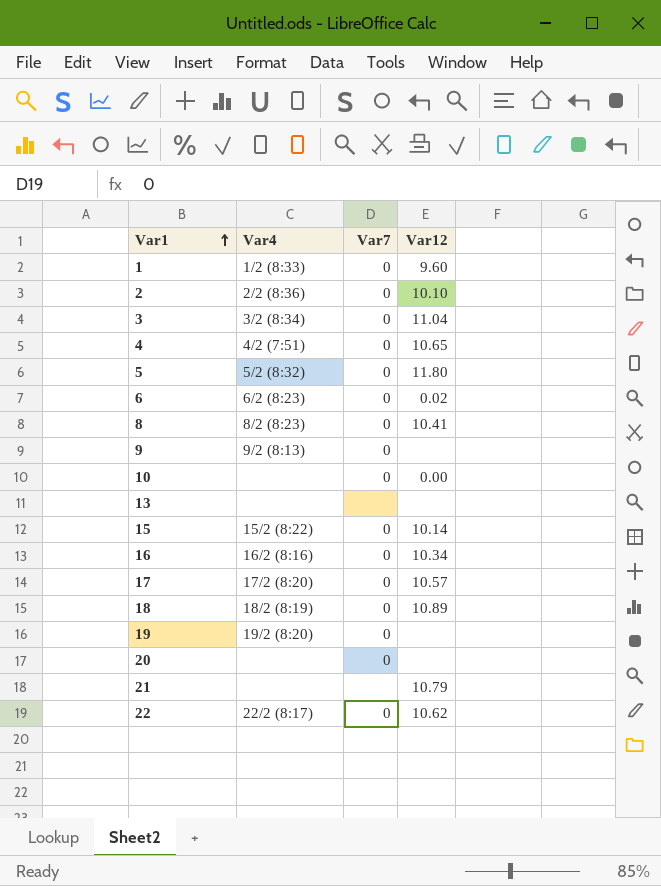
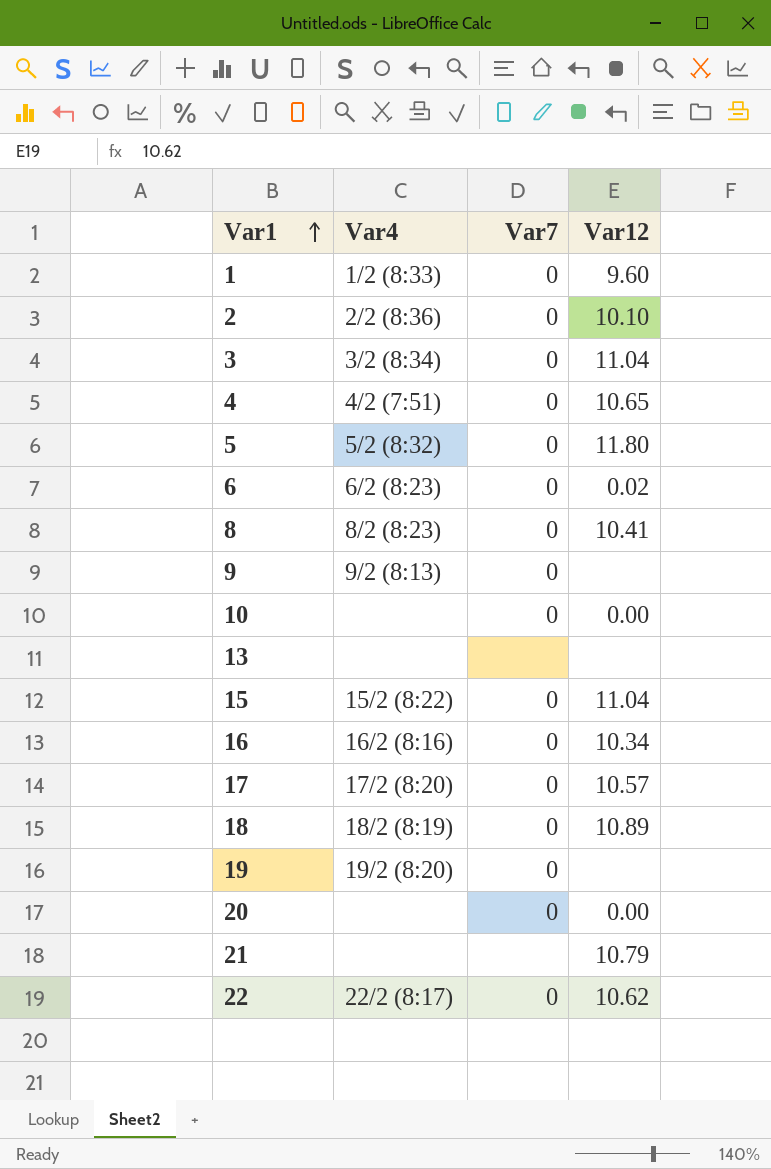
15 | Var12: 10.14 -> 11.04
20 | Var12: none -> 0.00

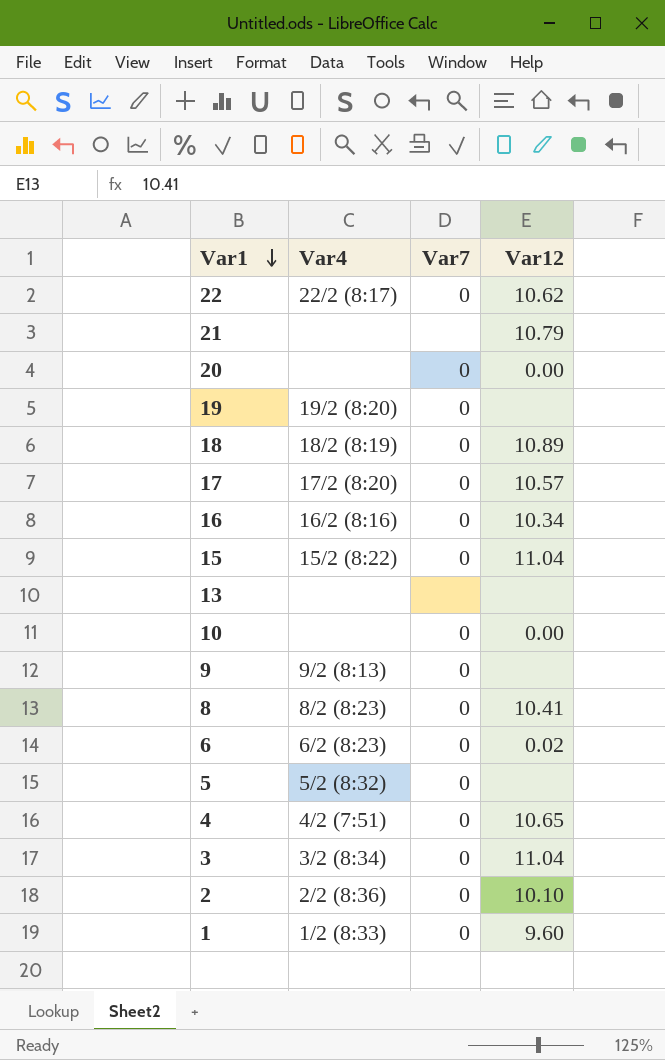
row order: Var1 ascending -> Var1 descending
5 | Var12: 11.80 -> none

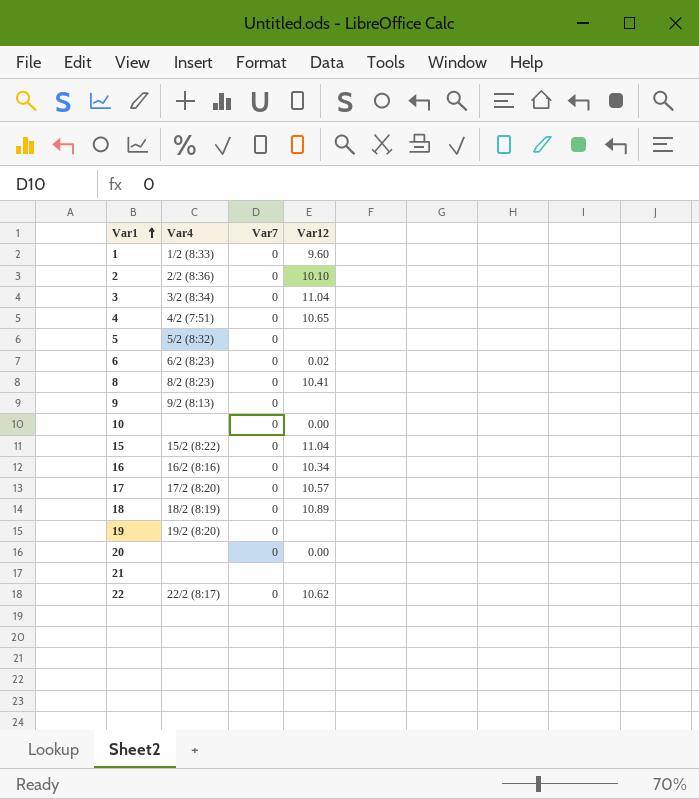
row order: Var1 descending -> Var1 ascending
row 13: none | none | none -> none
21 | Var12: 10.79 -> none

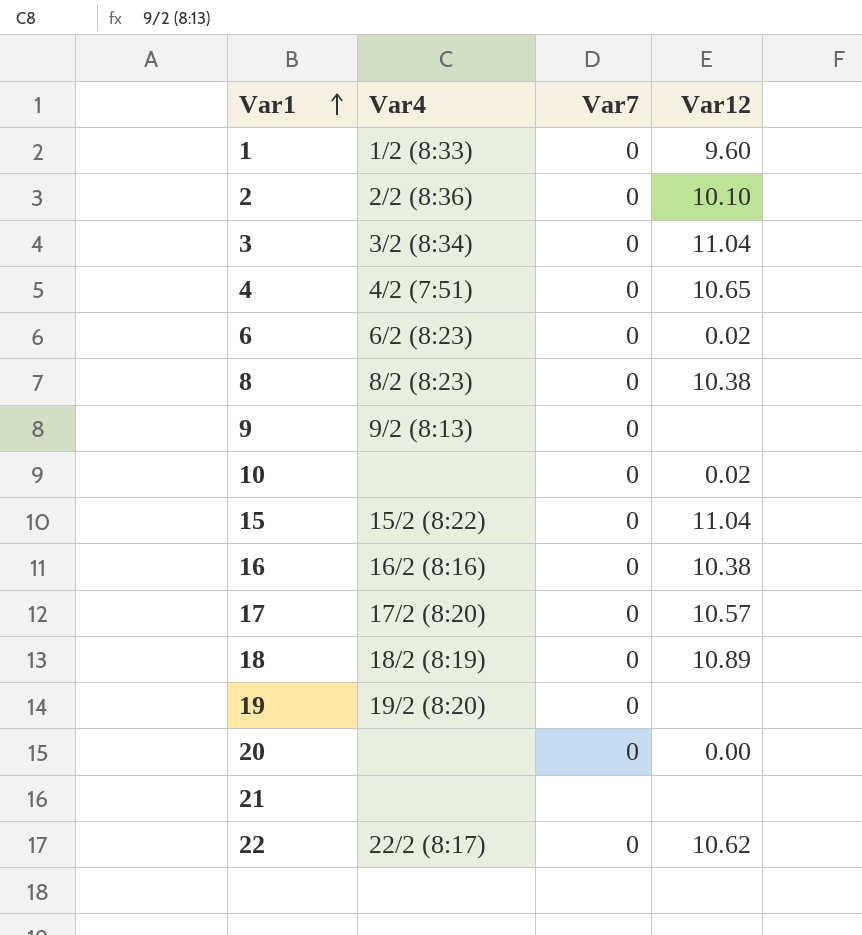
row 5: 5/2 (8:32) | 0 | none -> none
8 | Var12: 10.41 -> 10.38
10 | Var12: 0.00 -> 0.02
16 | Var12: 10.34 -> 10.38

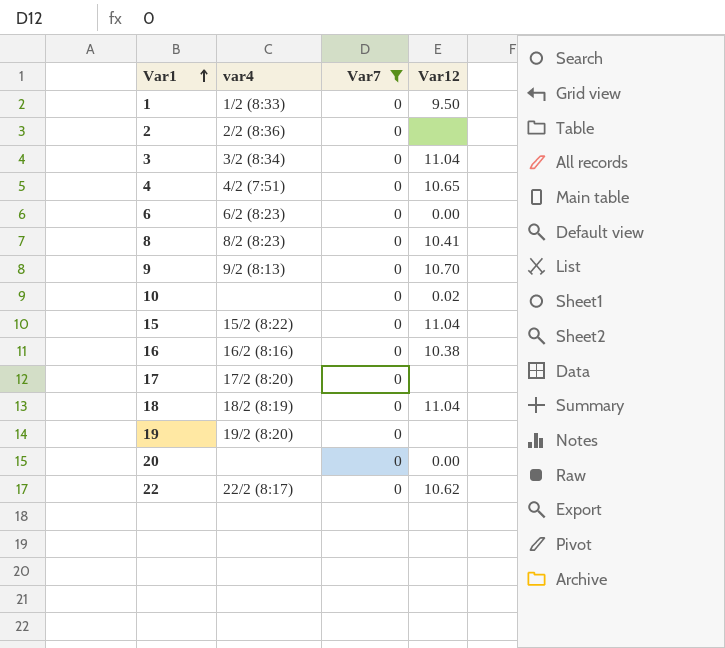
filter: none -> Var7 = 0
column name: Var4 -> var4
1 | Var12: 9.60 -> 9.50
2 | Var12: 10.10 -> none
6 | Var12: 0.02 -> 0.00
8 | Var12: 10.38 -> 10.41
9 | Var12: none -> 10.70
17 | Var12: 10.57 -> none
18 | Var12: 10.89 -> 11.04

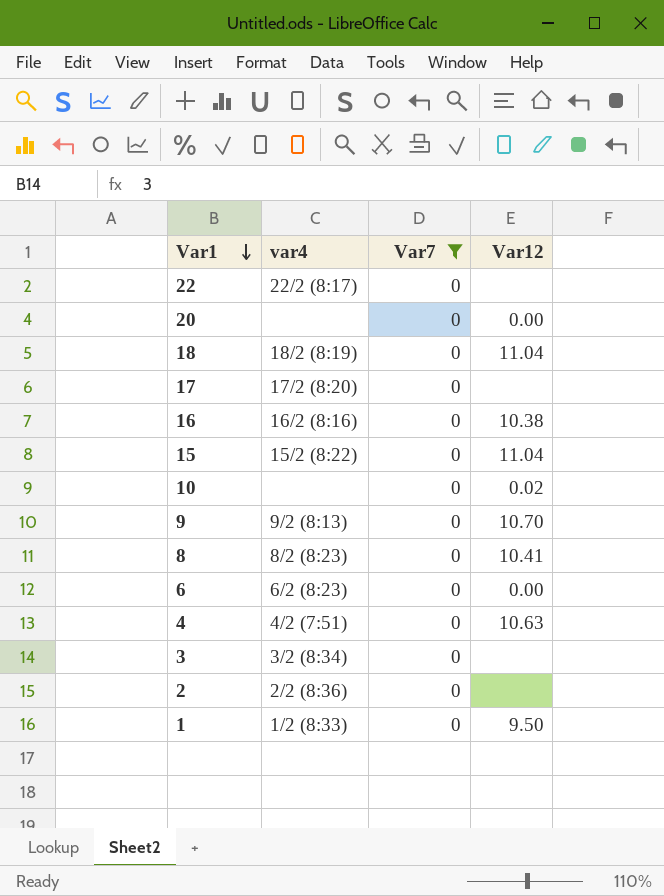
row order: Var1 ascending -> Var1 descending
row 19: 19/2 (8:20) | 0 | none -> none
22 | Var12: 10.62 -> none
4 | Var12: 10.65 -> 10.63
3 | Var12: 11.04 -> none

